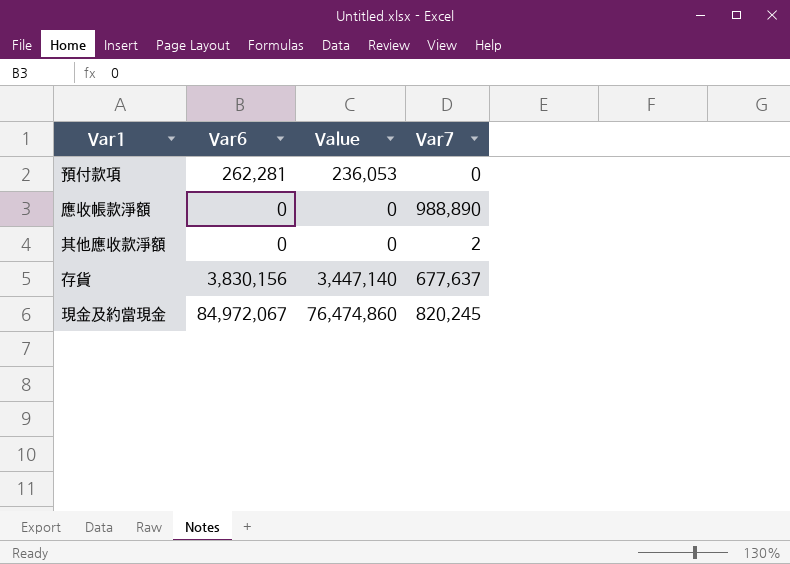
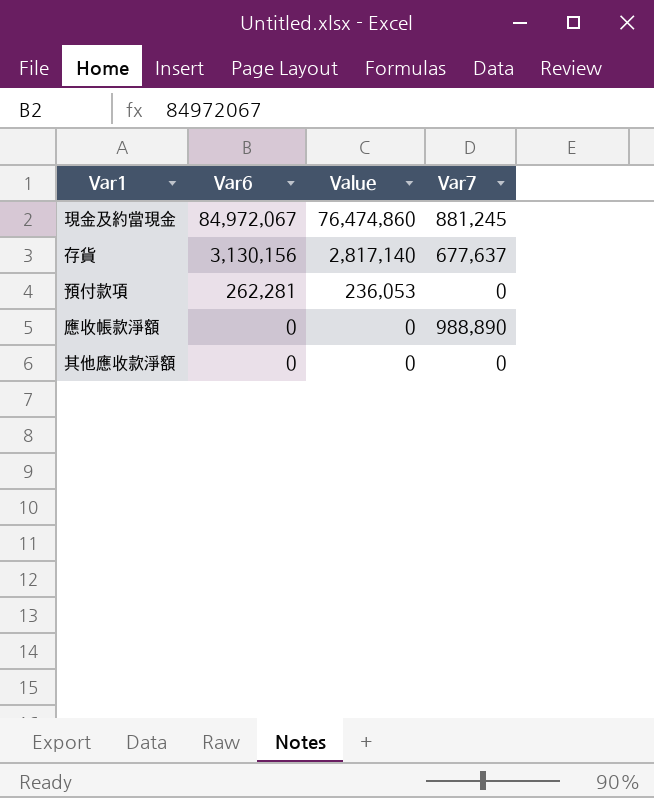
row order: none -> Var6 descending
現金及約當現金 | Var7: 820,245 -> 881,245
存貨 | Var6: 3,830,156 -> 3,130,156
存貨 | Value: 3,447,140 -> 2,817,140
其他應收款淨額 | Var7: 2 -> 0

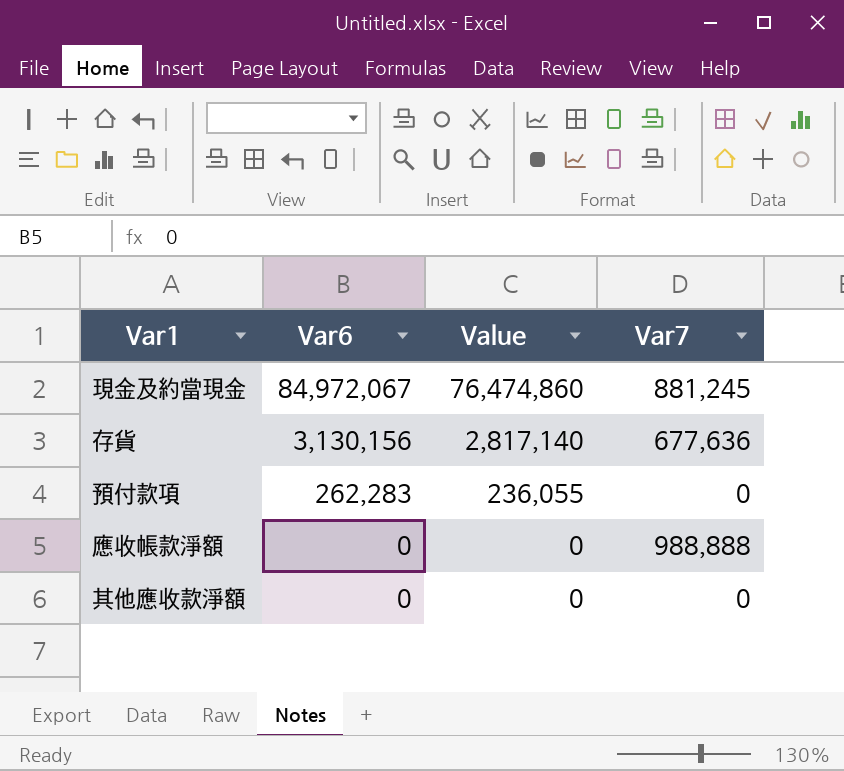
存貨 | Var7: 677,637 -> 677,636
預付款項 | Var6: 262,281 -> 262,283
預付款項 | Value: 236,053 -> 236,055
應收帳款淨額 | Var7: 988,890 -> 988,888

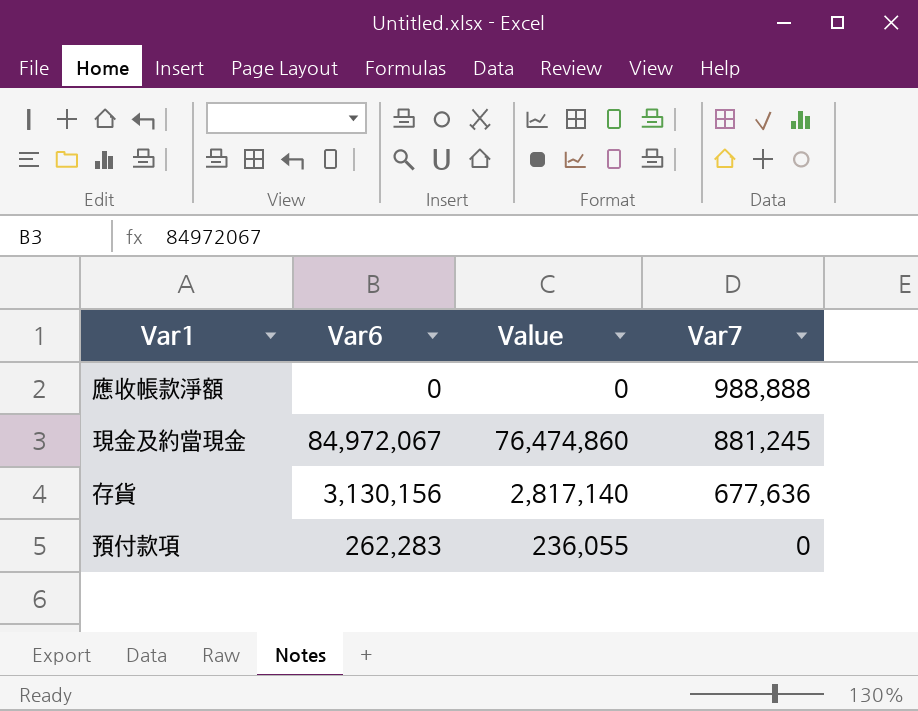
row order: Var6 descending -> Var7 descending
row 其他應收款淨額: 0 | 0 | 0 -> none

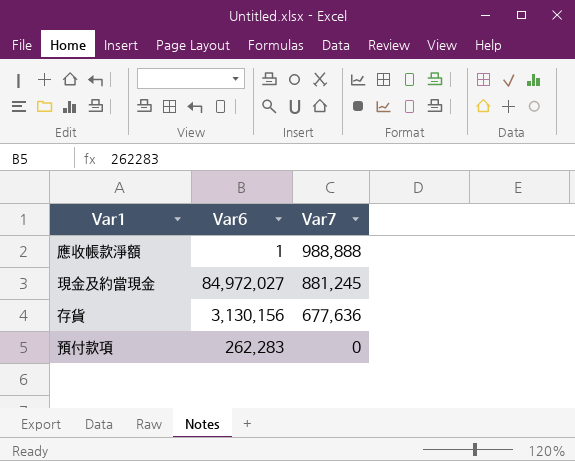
column Value | formula: [Var6] * 0.9 -> none
應收帳款淨額 | Var6: 0 -> 1
現金及約當現金 | Var6: 84,972,067 -> 84,972,027

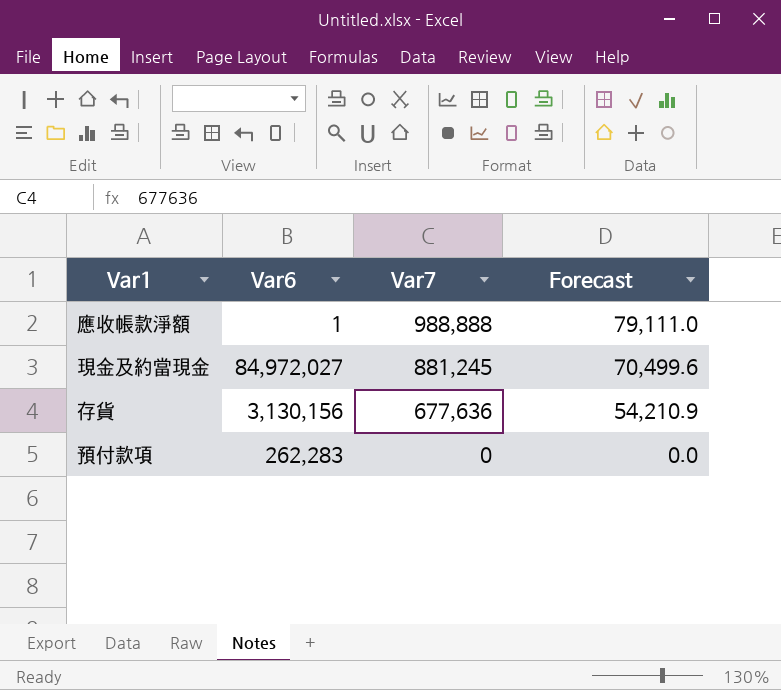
column Forecast | formula: none -> [Var7] * 0.08

